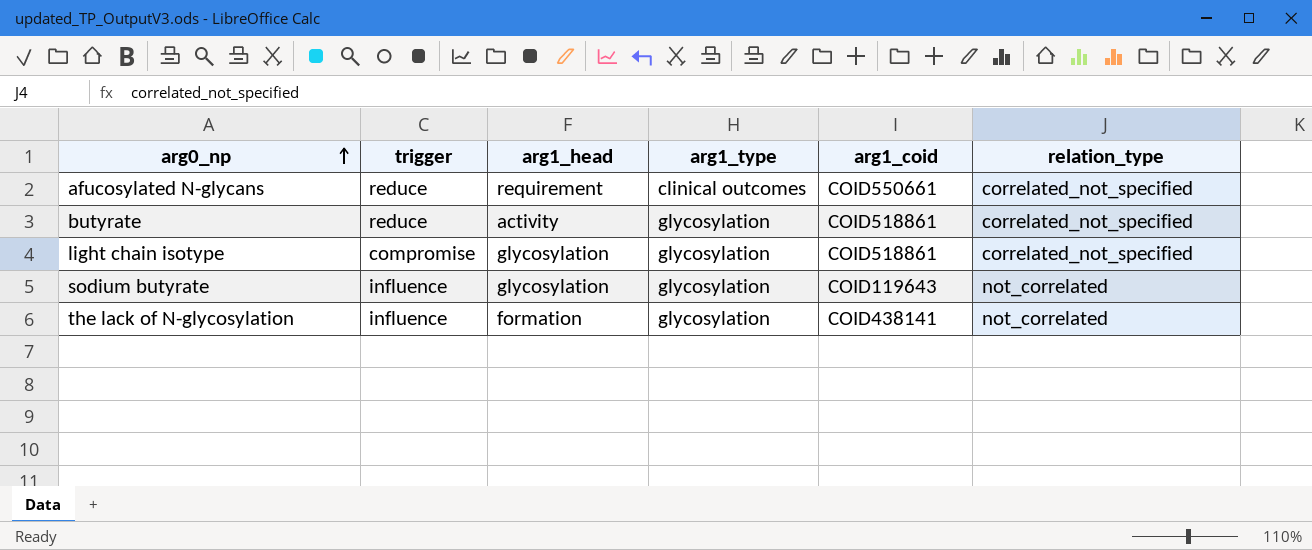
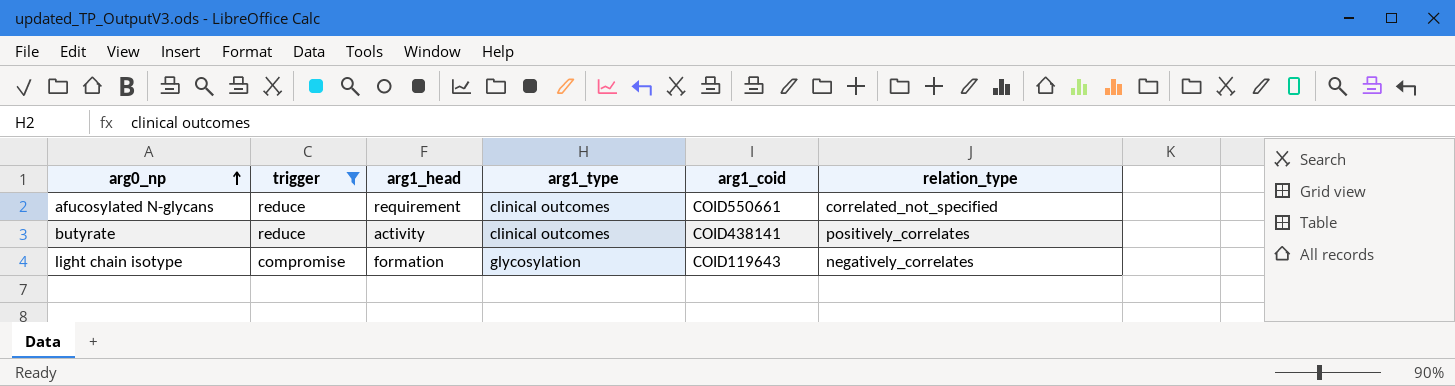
filter: none -> trigger != influence
butyrate | arg1_type: glycosylation -> clinical outcomes
butyrate | arg1_coid: COID518861 -> COID438141
butyrate | relation_type: correlated_not_specified -> positively_correlates
light chain isotype | arg1_head: glycosylation -> formation
light chain isotype | arg1_coid: COID518861 -> COID119643
light chain isotype | relation_type: correlated_not_specified -> negatively_correlates

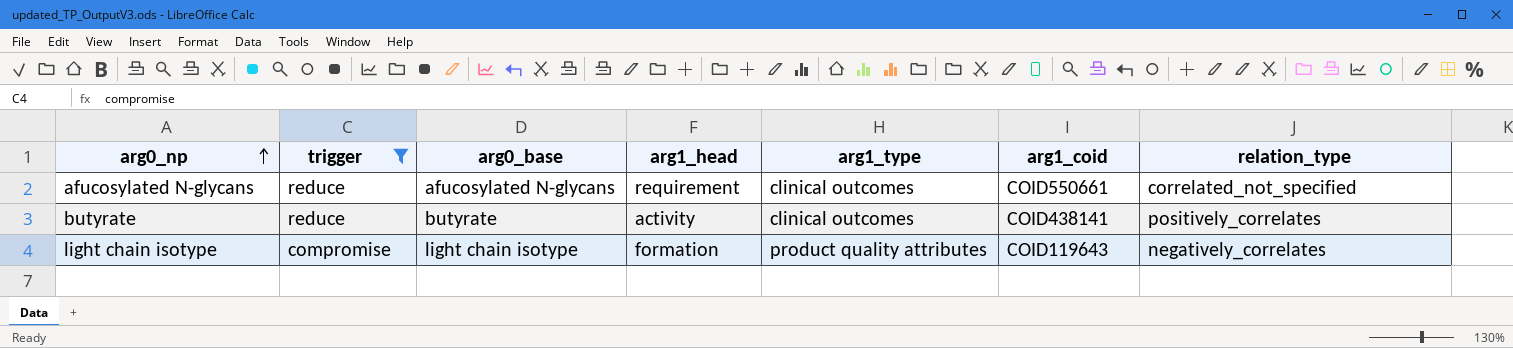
column arg0_base | position: none -> 3
light chain isotype | arg1_type: glycosylation -> product quality attributes

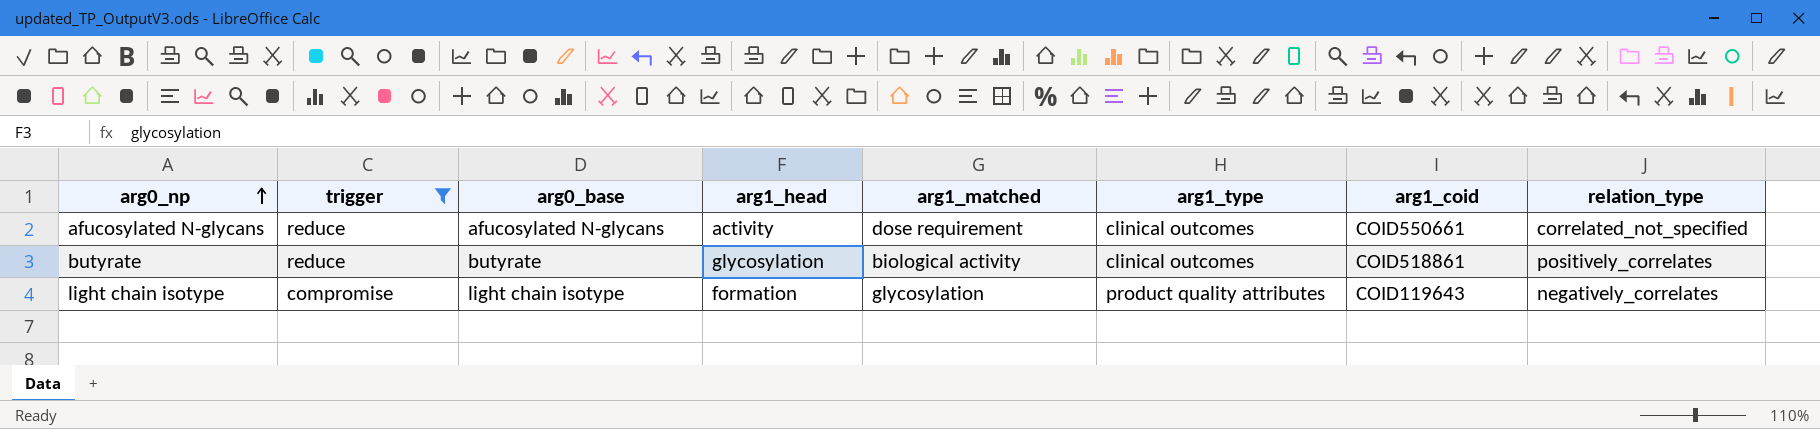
column arg1_matched | position: none -> 5
afucosylated N-glycans | arg1_head: requirement -> activity
butyrate | arg1_head: activity -> glycosylation
butyrate | arg1_coid: COID438141 -> COID518861

